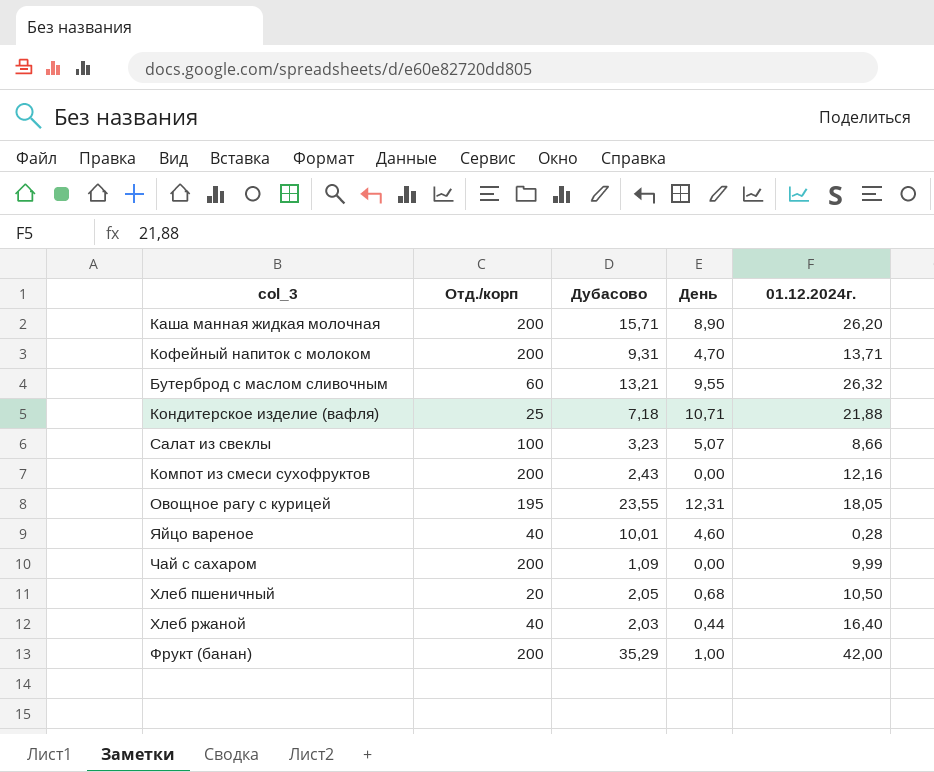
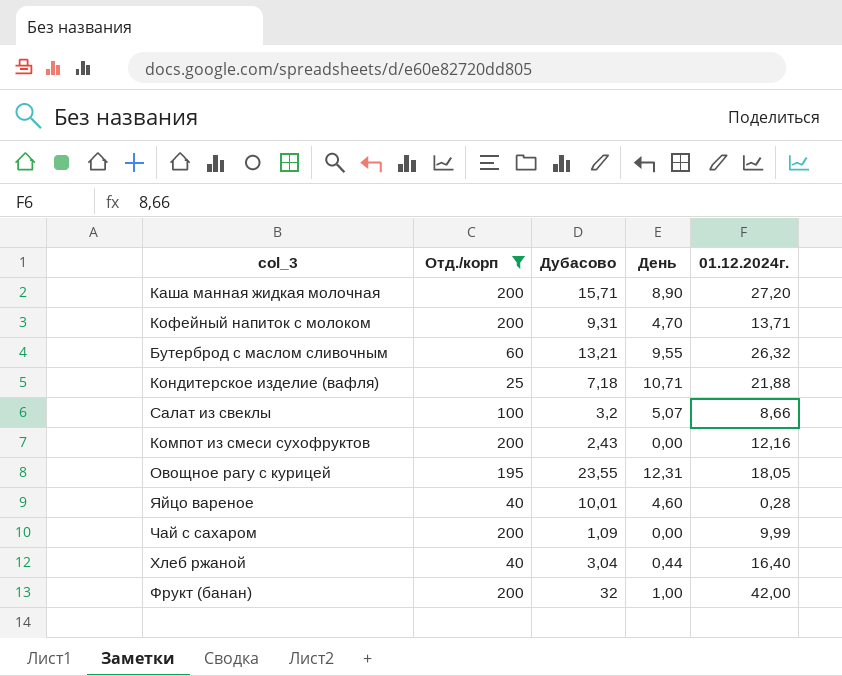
filter: none -> Отд./корп != 20
Каша манная жидкая молочная | 01.12.2024г.: 26,20 -> 27,20
Салат из свеклы | Дубасово: 3,23 -> 3,2
Хлеб ржаной | Дубасово: 2,03 -> 3,04
Фрукт (банан) | Дубасово: 35,29 -> 32

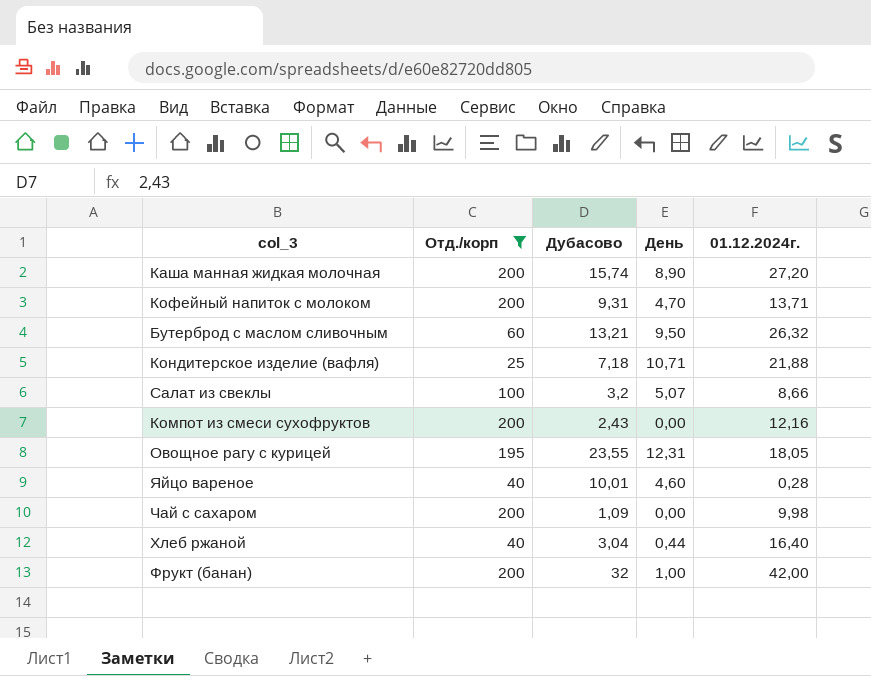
Каша манная жидкая молочная | Дубасово: 15,71 -> 15,74
Бутерброд с маслом сливочным | День: 9,55 -> 9,50
Чай с сахаром | 01.12.2024г.: 9,99 -> 9,98

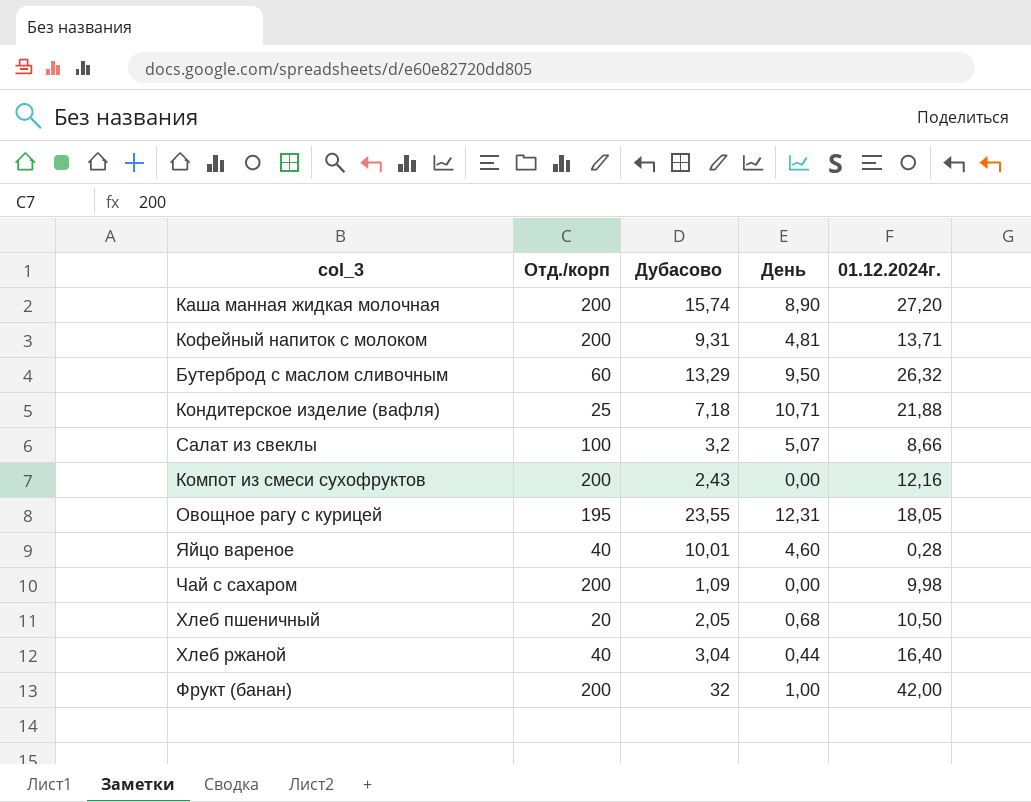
filter: Отд./корп != 20 -> none
Кофейный напиток с молоком | День: 4,70 -> 4,81
Бутерброд с маслом сливочным | Дубасово: 13,21 -> 13,29

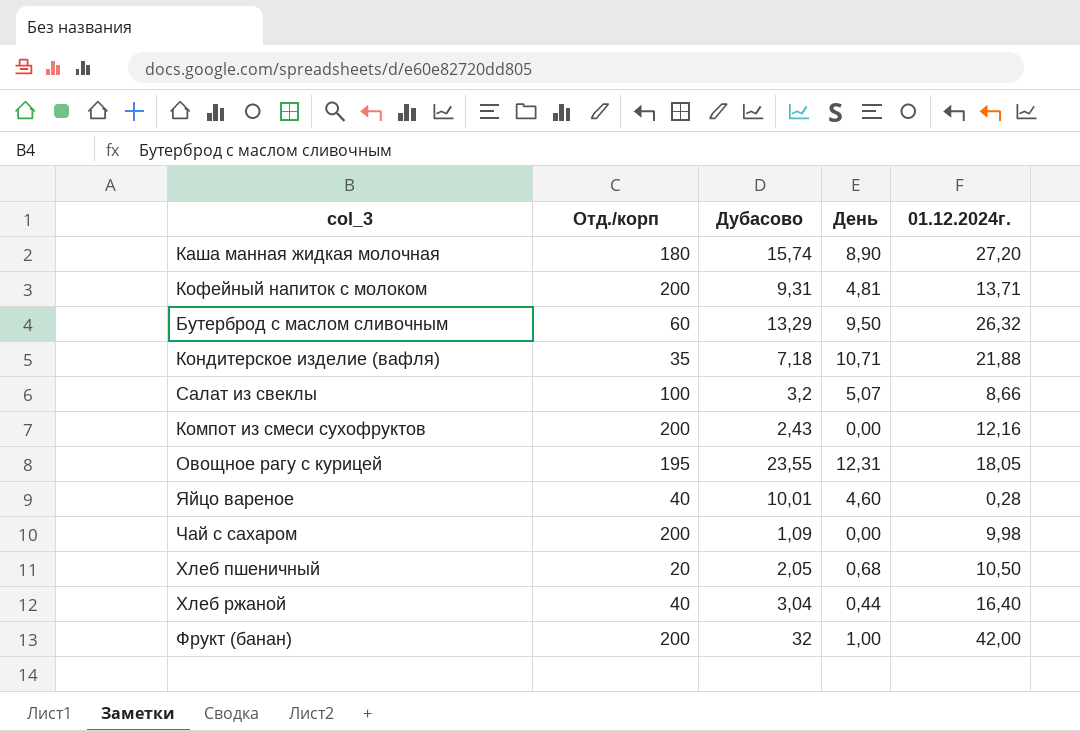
Каша манная жидкая молочная | Отд./корп: 200 -> 180
Кондитерское изделие (вафля) | Отд./корп: 25 -> 35

